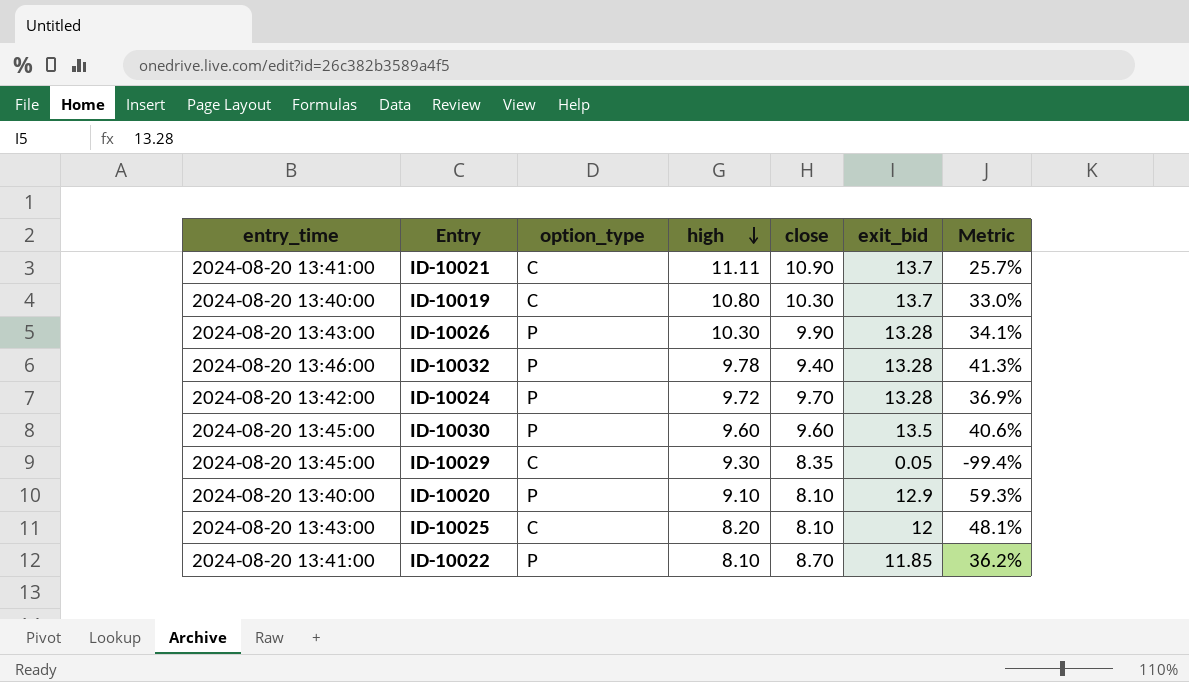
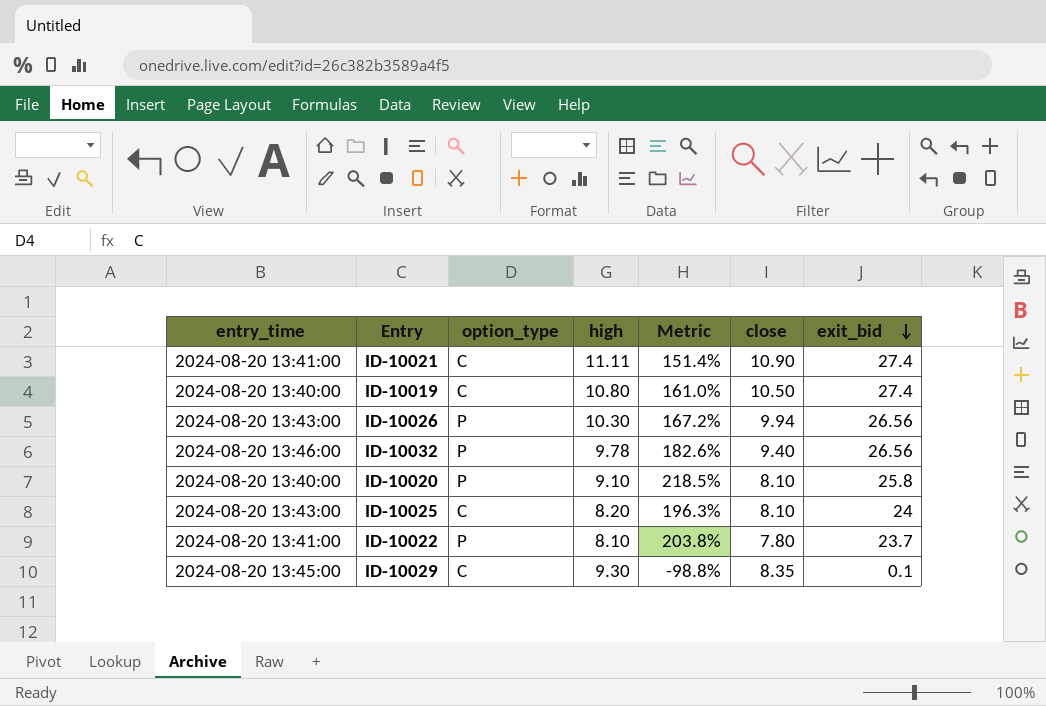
row order: high descending -> exit_bid descending
column Metric | position: 7 -> 5
row ID-10024: 2024-08-20 13:42:00 | P | 9.72 | 9.70 | 13.28 | 36.9% -> none
row ID-10030: 2024-08-20 13:45:00 | P | 9.60 | 9.60 | 13.5 | 40.6% -> none
ID-10021 | Metric: 25.7% -> 151.4%
ID-10021 | exit_bid: 13.7 -> 27.4
ID-10019 | Metric: 33.0% -> 161.0%
ID-10019 | close: 10.30 -> 10.50
ID-10019 | exit_bid: 13.7 -> 27.4
ID-10026 | Metric: 34.1% -> 167.2%
ID-10026 | close: 9.90 -> 9.94
ID-10026 | exit_bid: 13.28 -> 26.56
ID-10032 | Metric: 41.3% -> 182.6%
ID-10032 | exit_bid: 13.28 -> 26.56
ID-10020 | Metric: 59.3% -> 218.5%
ID-10020 | exit_bid: 12.9 -> 25.8
ID-10025 | Metric: 48.1% -> 196.3%
ID-10025 | exit_bid: 12 -> 24
ID-10022 | Metric: 36.2% -> 203.8%
ID-10022 | close: 8.70 -> 7.80
ID-10022 | exit_bid: 11.85 -> 23.7
ID-10029 | Metric: -99.4% -> -98.8%
ID-10029 | exit_bid: 0.05 -> 0.1

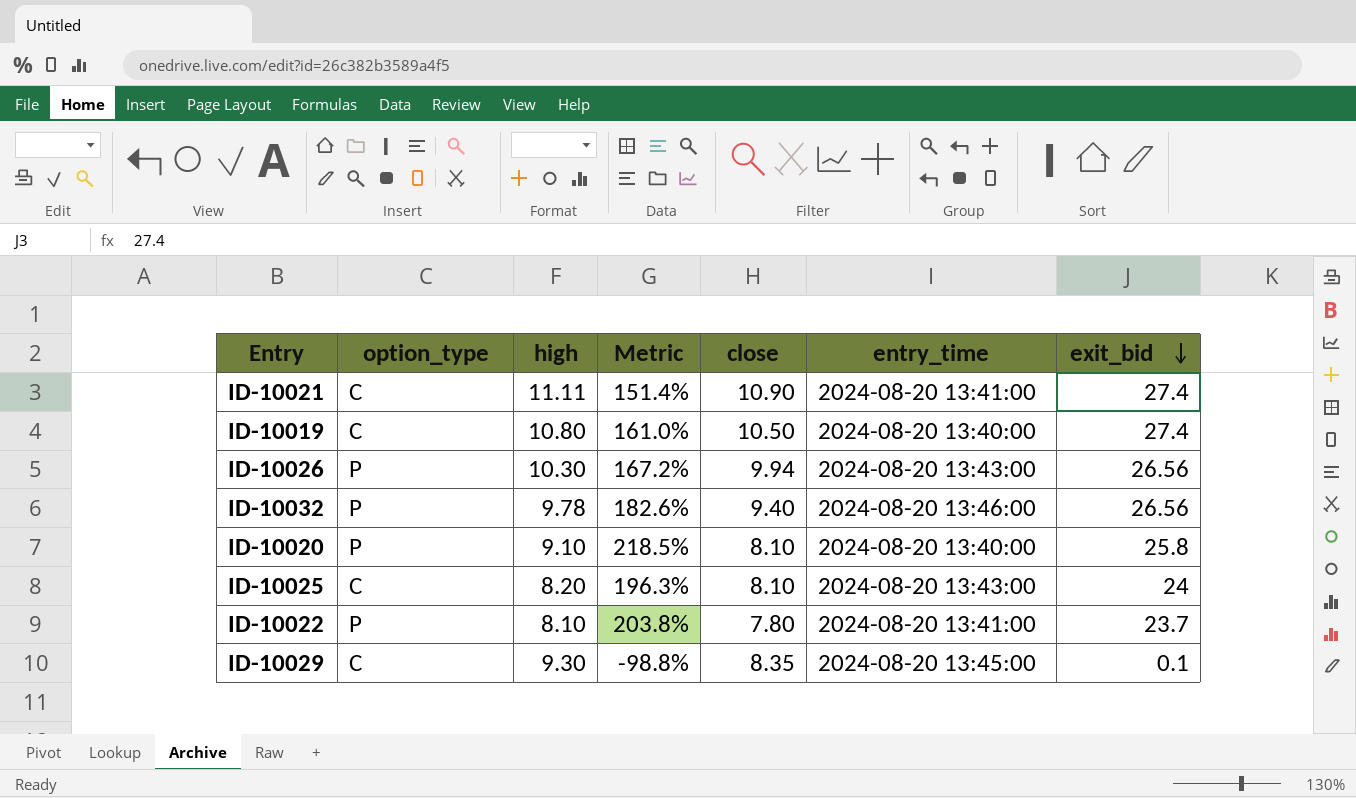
column entry_time | position: 1 -> 6

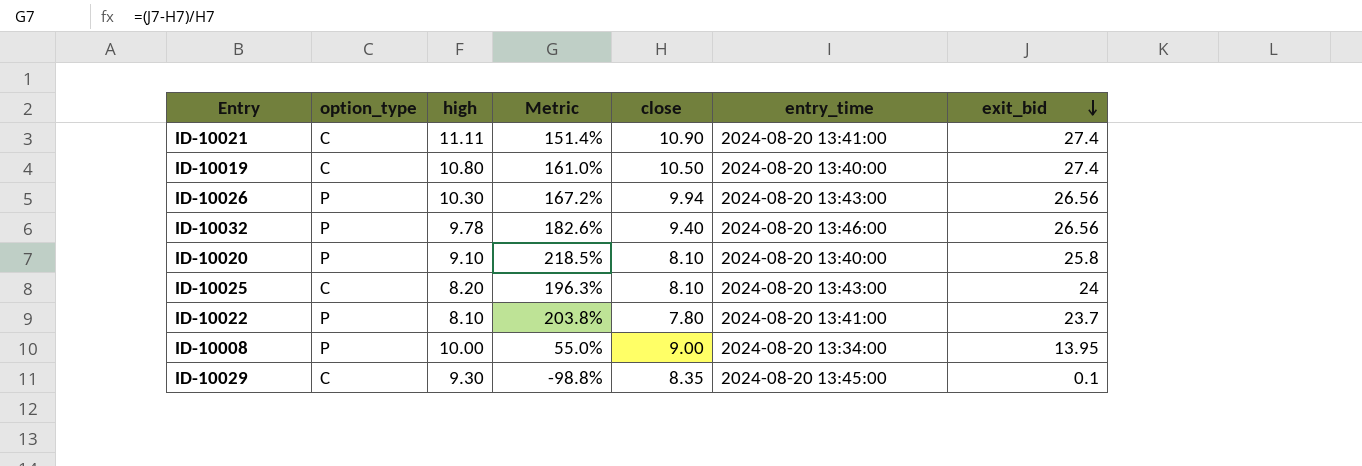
row ID-10008: none -> P | 10.00 | 55.0% | 9.00 | 2024-08-20 13:34:00 | 13.95

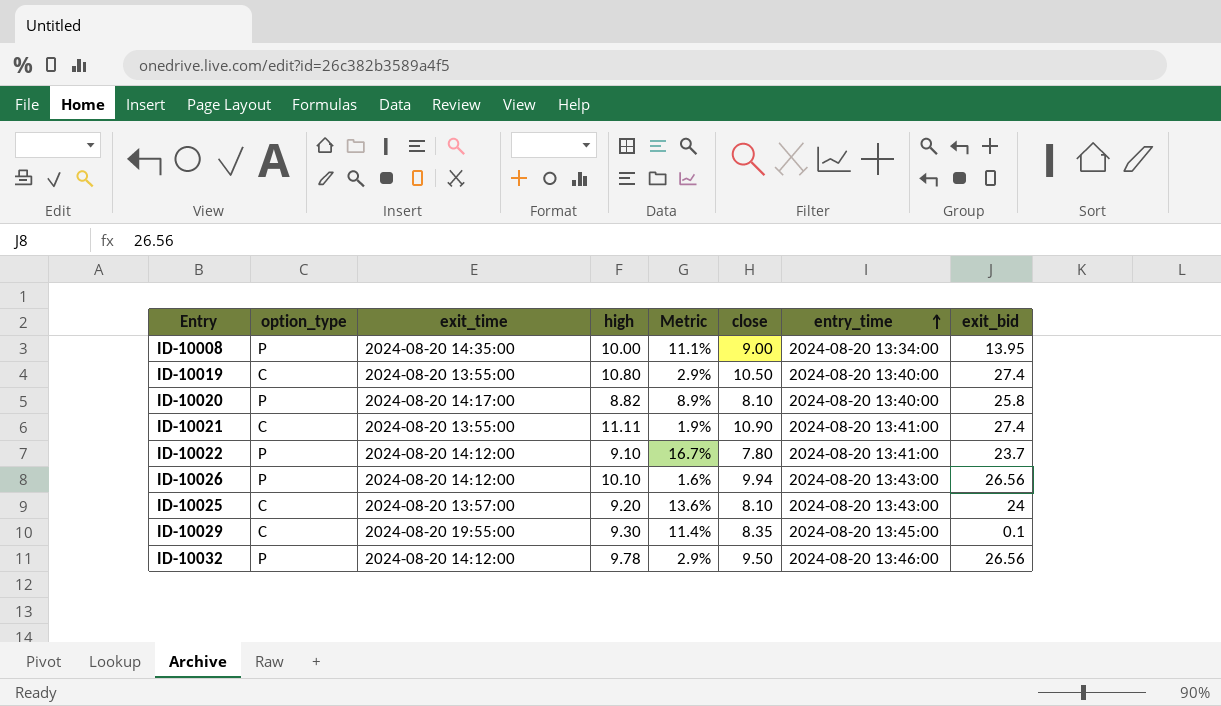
row order: exit_bid descending -> entry_time ascending
column exit_time | position: none -> 3
column Metric | formula: ([exit_bid] - [close]) / [close] -> ([high] - [close]) / [close]
ID-10020 | high: 9.10 -> 8.82
ID-10022 | high: 8.10 -> 9.10
ID-10026 | high: 10.30 -> 10.10
ID-10025 | high: 8.20 -> 9.20
ID-10032 | close: 9.40 -> 9.50

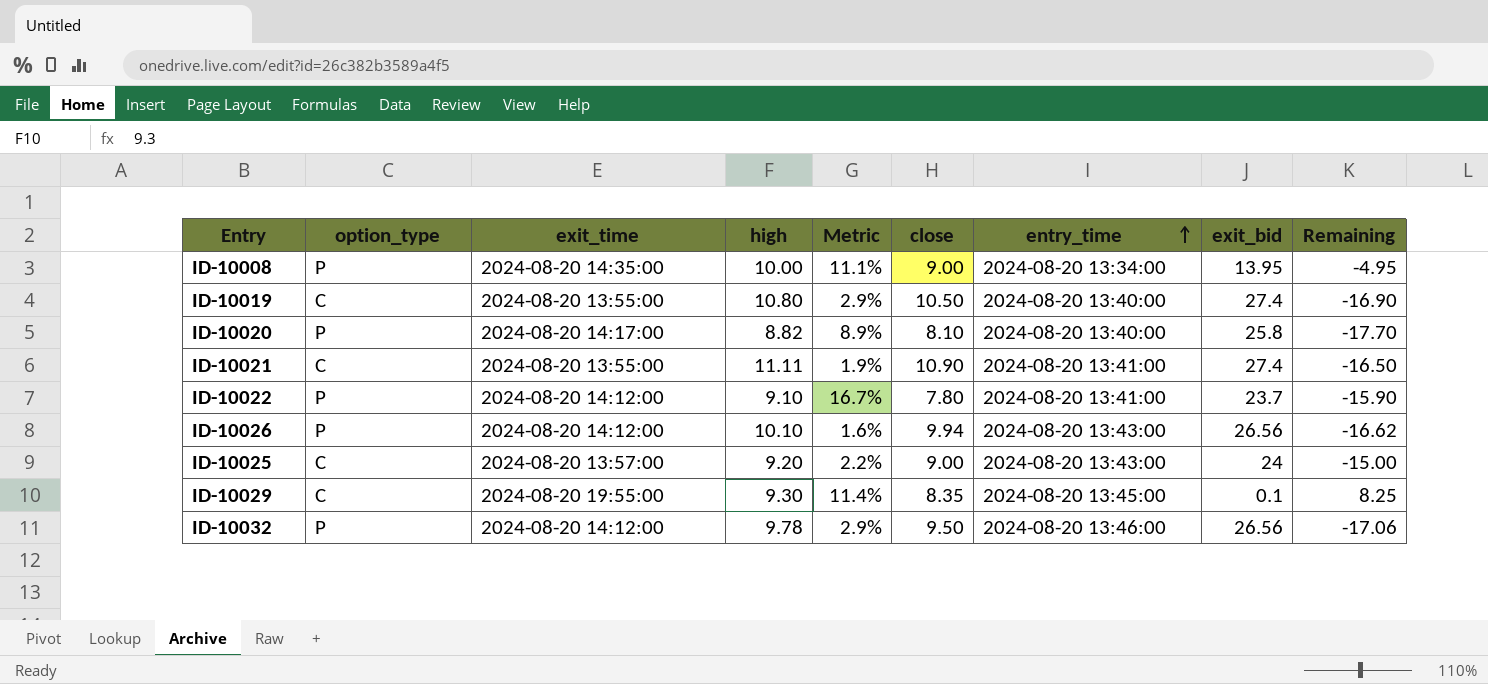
column Remaining | formula: none -> [close] - [exit_bid]
ID-10025 | Metric: 13.6% -> 2.2%
ID-10025 | close: 8.10 -> 9.00

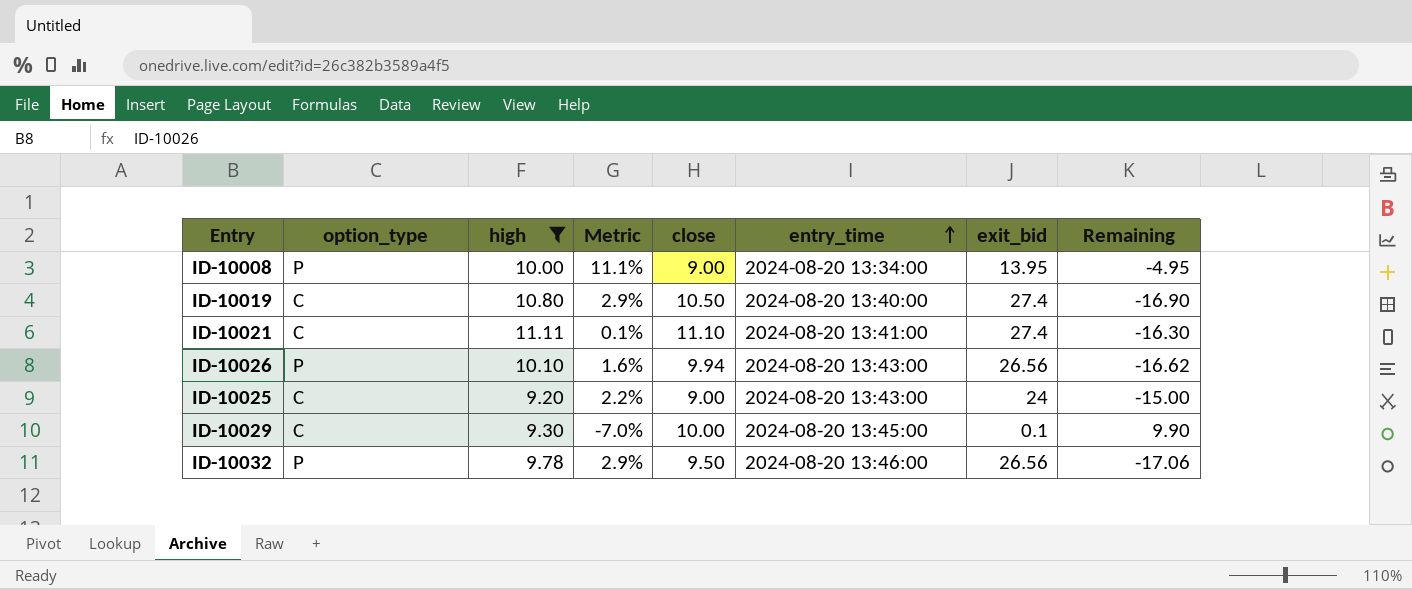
filter: none -> high >= 9.20
column exit_time | position: 3 -> none
ID-10021 | Metric: 1.9% -> 0.1%
ID-10021 | close: 10.90 -> 11.10
ID-10021 | Remaining: -16.50 -> -16.30
ID-10029 | Metric: 11.4% -> -7.0%
ID-10029 | close: 8.35 -> 10.00
ID-10029 | Remaining: 8.25 -> 9.90

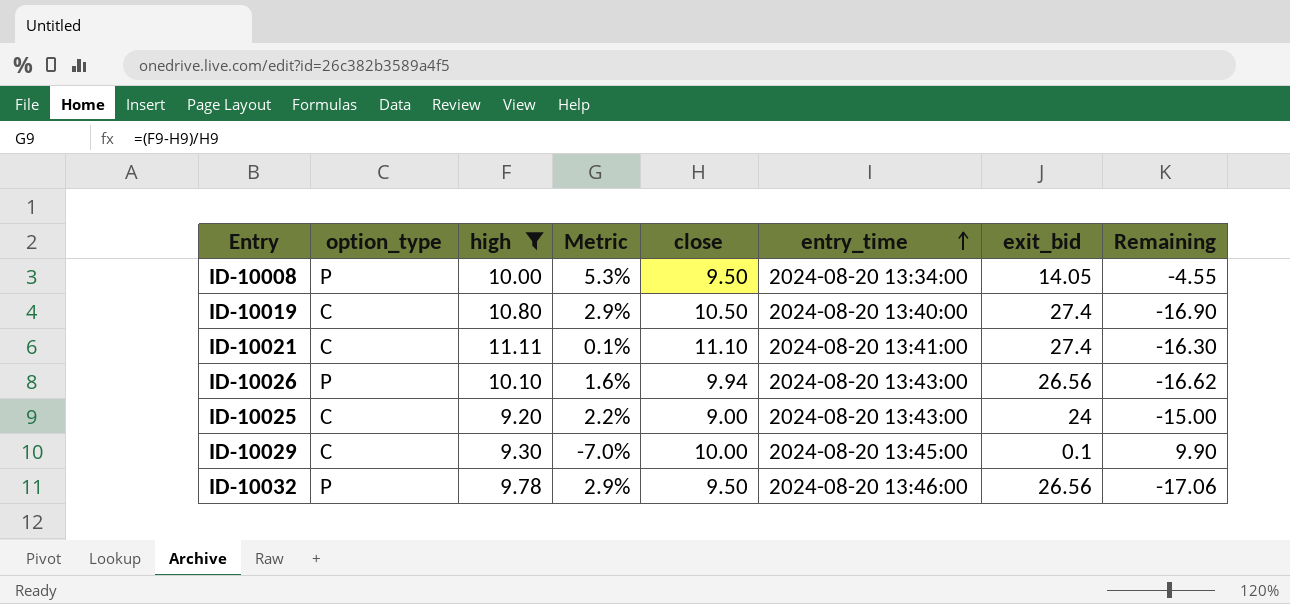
ID-10008 | Metric: 11.1% -> 5.3%
ID-10008 | close: 9.00 -> 9.50
ID-10008 | exit_bid: 13.95 -> 14.05
ID-10008 | Remaining: -4.95 -> -4.55

